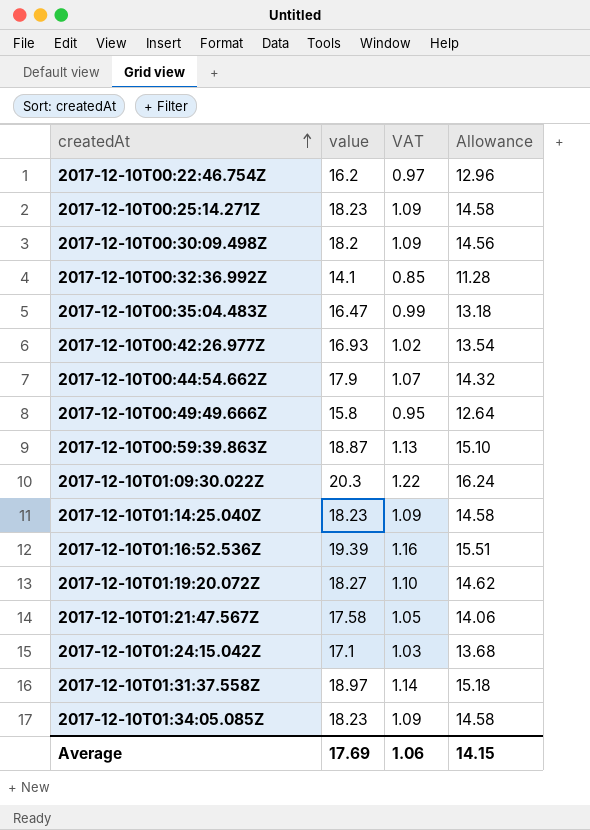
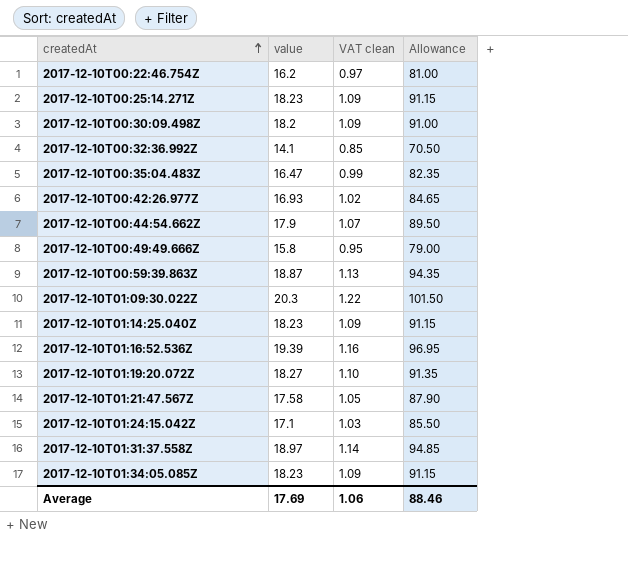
column name: VAT -> VAT clean
column Allowance | formula: [value] * 0.8 -> [value] * 5
Average | Allowance: 14.15 -> 88.46

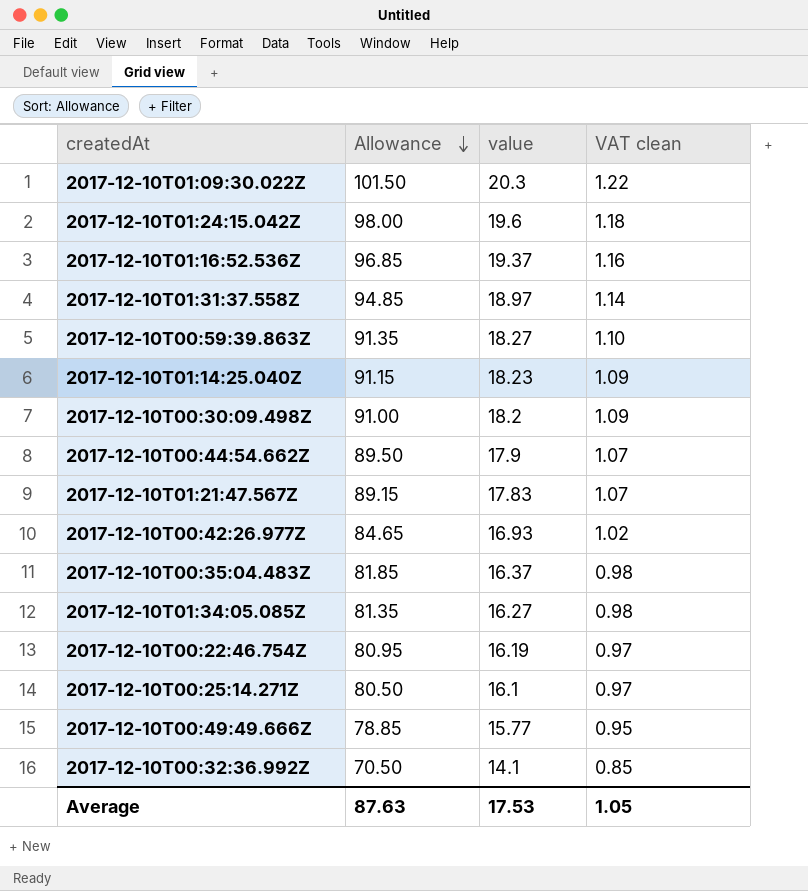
row order: createdAt ascending -> Allowance descending
column Allowance | position: 4 -> 2
row 2017-12-10T01:19:20.072Z: 18.27 | 1.10 | 91.35 -> none
2017-12-10T01:24:15.042Z | Allowance: 85.50 -> 98.00
2017-12-10T01:24:15.042Z | value: 17.1 -> 19.6
2017-12-10T01:24:15.042Z | VAT clean: 1.03 -> 1.18
2017-12-10T01:16:52.536Z | Allowance: 96.95 -> 96.85
2017-12-10T01:16:52.536Z | value: 19.39 -> 19.37
2017-12-10T00:59:39.863Z | Allowance: 94.35 -> 91.35
2017-12-10T00:59:39.863Z | value: 18.87 -> 18.27
2017-12-10T00:59:39.863Z | VAT clean: 1.13 -> 1.10
2017-12-10T01:21:47.567Z | Allowance: 87.90 -> 89.15
2017-12-10T01:21:47.567Z | value: 17.58 -> 17.83
2017-12-10T01:21:47.567Z | VAT clean: 1.05 -> 1.07
2017-12-10T00:35:04.483Z | Allowance: 82.35 -> 81.85
2017-12-10T00:35:04.483Z | value: 16.47 -> 16.37
2017-12-10T00:35:04.483Z | VAT clean: 0.99 -> 0.98
2017-12-10T01:34:05.085Z | Allowance: 91.15 -> 81.35
2017-12-10T01:34:05.085Z | value: 18.23 -> 16.27
2017-12-10T01:34:05.085Z | VAT clean: 1.09 -> 0.98
2017-12-10T00:22:46.754Z | Allowance: 81.00 -> 80.95
2017-12-10T00:22:46.754Z | value: 16.2 -> 16.19
2017-12-10T00:25:14.271Z | Allowance: 91.15 -> 80.50
2017-12-10T00:25:14.271Z | value: 18.23 -> 16.1
2017-12-10T00:25:14.271Z | VAT clean: 1.09 -> 0.97
2017-12-10T00:49:49.666Z | Allowance: 79.00 -> 78.85
2017-12-10T00:49:49.666Z | value: 15.8 -> 15.77
Average | Allowance: 88.46 -> 87.63
Average | value: 17.69 -> 17.53
Average | VAT clean: 1.06 -> 1.05

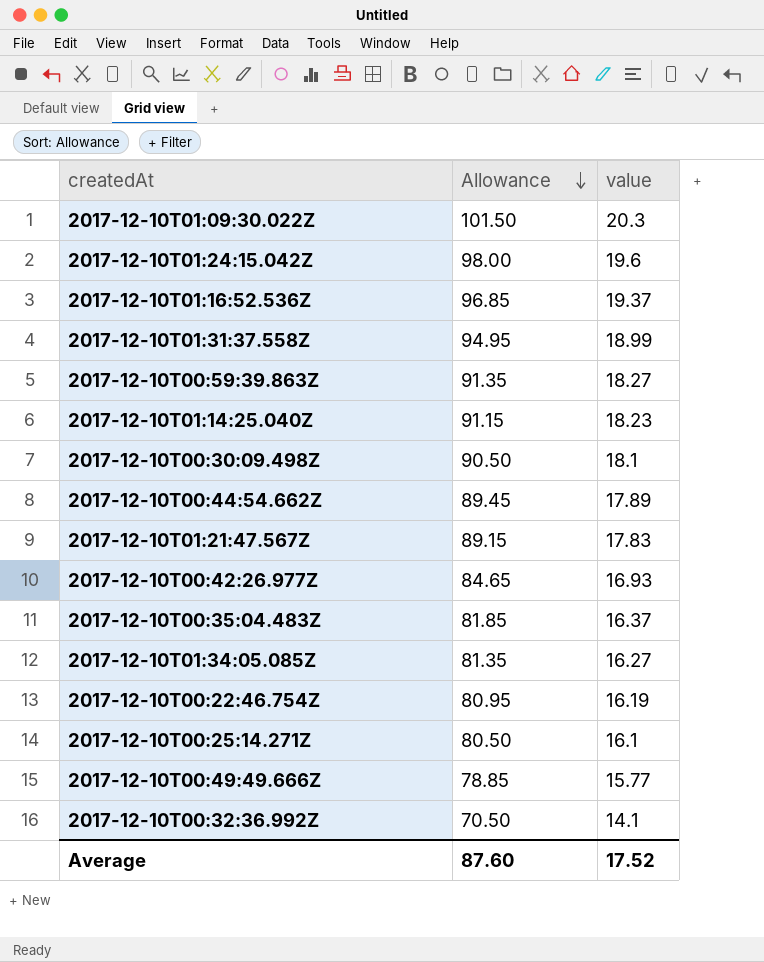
column VAT clean | formula: [value] * 0.06 -> none
2017-12-10T01:31:37.558Z | Allowance: 94.85 -> 94.95
2017-12-10T01:31:37.558Z | value: 18.97 -> 18.99
2017-12-10T00:30:09.498Z | Allowance: 91.00 -> 90.50
2017-12-10T00:30:09.498Z | value: 18.2 -> 18.1
2017-12-10T00:44:54.662Z | Allowance: 89.50 -> 89.45
2017-12-10T00:44:54.662Z | value: 17.9 -> 17.89
Average | Allowance: 87.63 -> 87.60
Average | value: 17.53 -> 17.52

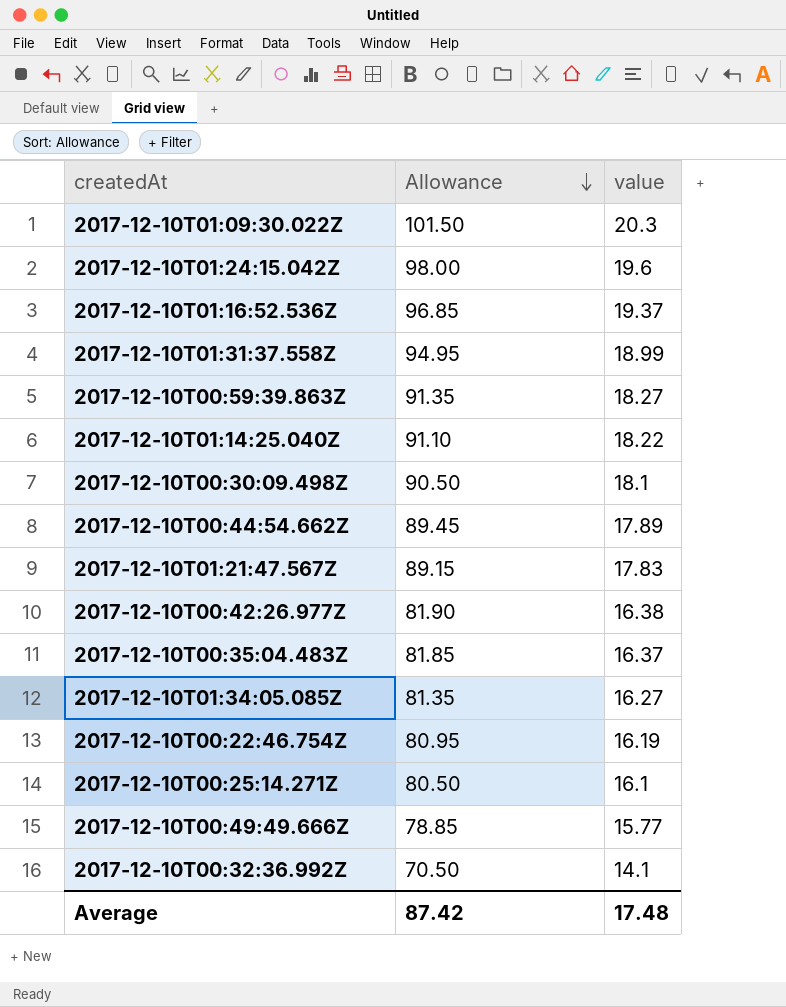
2017-12-10T01:14:25.040Z | Allowance: 91.15 -> 91.10
2017-12-10T01:14:25.040Z | value: 18.23 -> 18.22
2017-12-10T00:42:26.977Z | Allowance: 84.65 -> 81.90
2017-12-10T00:42:26.977Z | value: 16.93 -> 16.38
Average | Allowance: 87.60 -> 87.42
Average | value: 17.52 -> 17.48

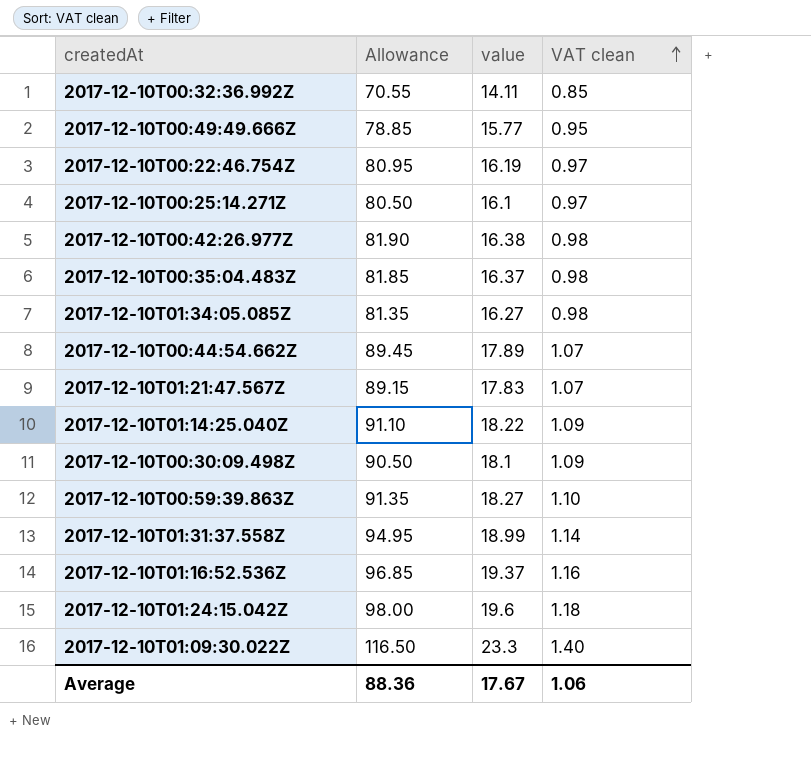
row order: Allowance descending -> VAT clean ascending
column VAT clean | formula: none -> [value] * 0.06
2017-12-10T00:32:36.992Z | Allowance: 70.50 -> 70.55
2017-12-10T00:32:36.992Z | value: 14.1 -> 14.11
2017-12-10T01:09:30.022Z | Allowance: 101.50 -> 116.50
2017-12-10T01:09:30.022Z | value: 20.3 -> 23.3
Average | Allowance: 87.42 -> 88.36
Average | value: 17.48 -> 17.67

